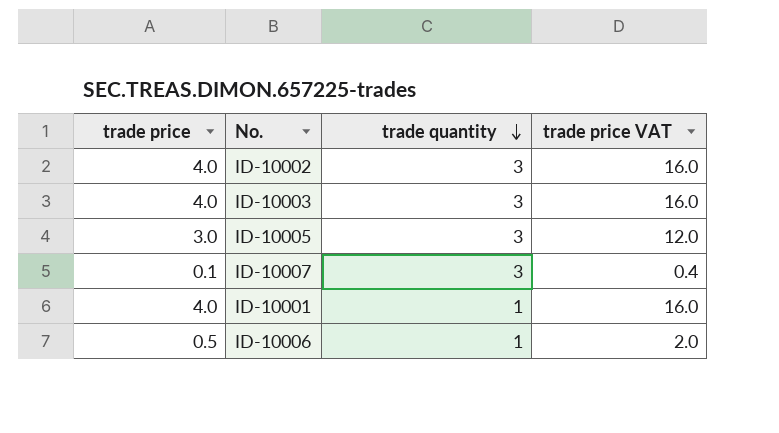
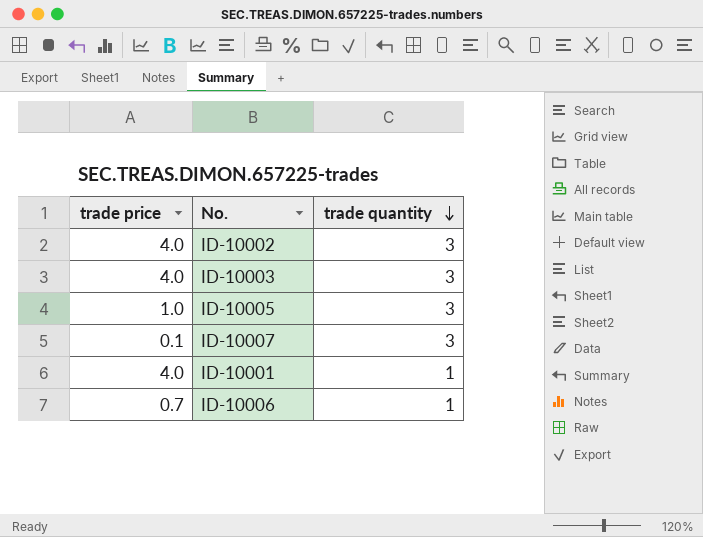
column trade price VAT | formula: [trade price] * 4 -> none
ID-10005 | trade price: 3.0 -> 1.0
ID-10006 | trade price: 0.5 -> 0.7

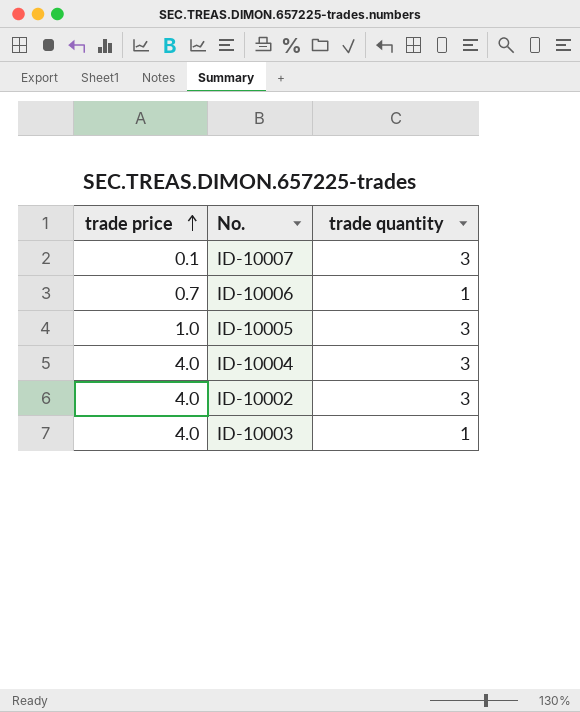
row order: trade quantity descending -> trade price ascending
row ID-10001: 4.0 | 1 -> none
row ID-10004: none -> 4.0 | 3
ID-10003 | trade quantity: 3 -> 1

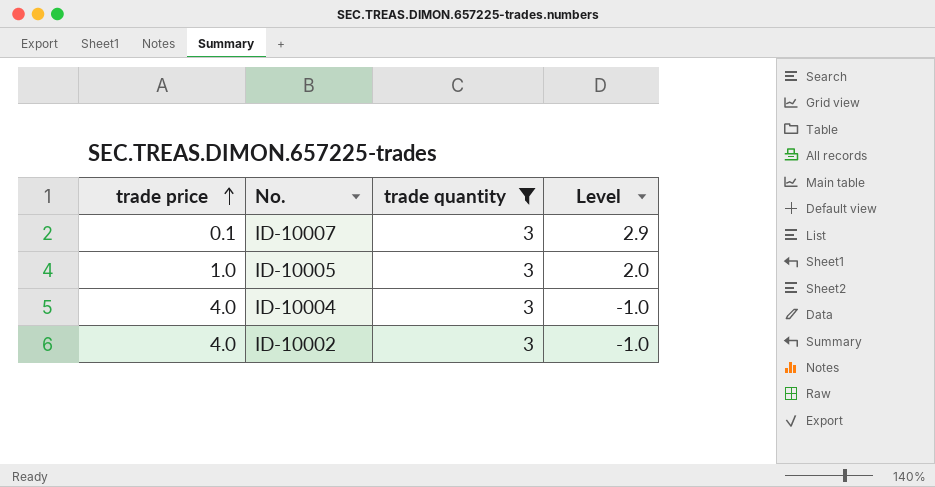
filter: none -> trade quantity = 3
column Level | formula: none -> [trade quantity] - [trade price]

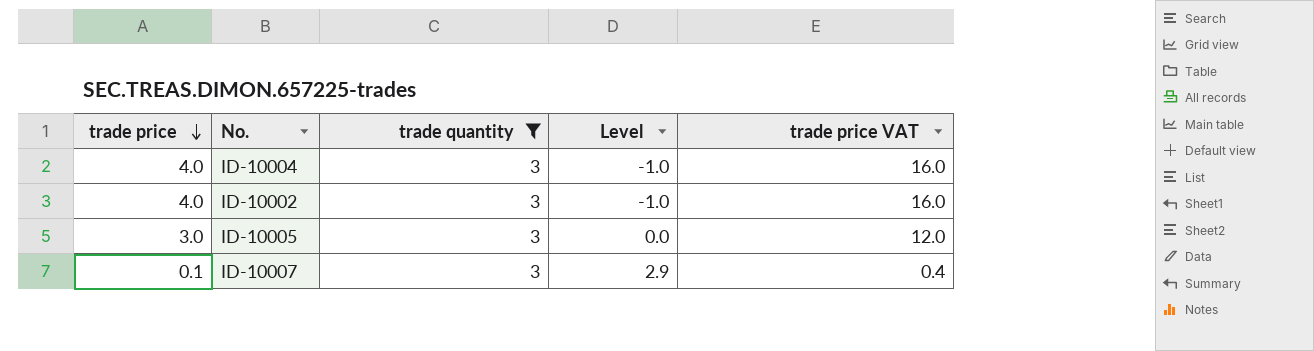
row order: trade price ascending -> trade price descending
column trade price VAT | formula: none -> [trade price] * 4
ID-10005 | trade price: 1.0 -> 3.0
ID-10005 | Level: 2.0 -> 0.0

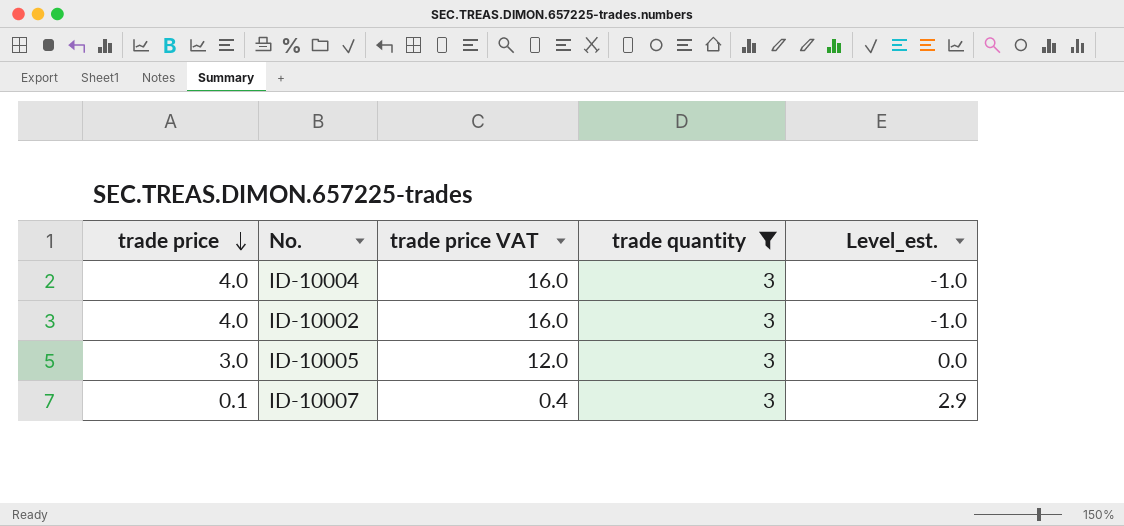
column trade price VAT | position: 5 -> 3
column name: Level -> Level_est.

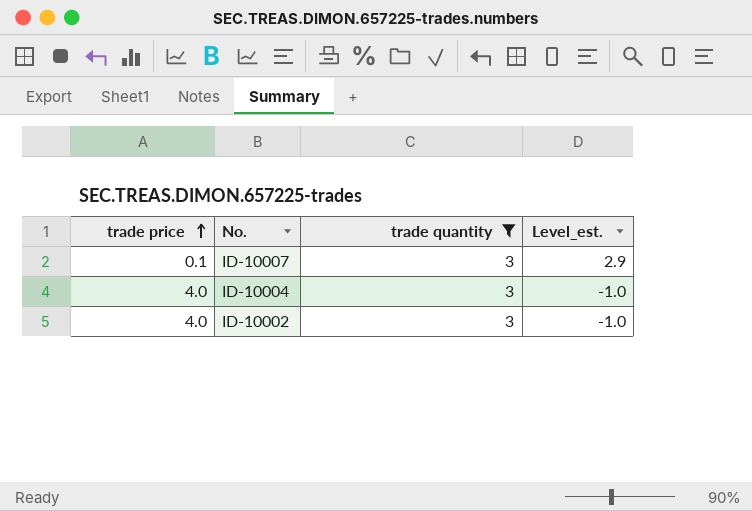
row order: trade price descending -> trade price ascending
column trade price VAT | formula: [trade price] * 4 -> none
row ID-10005: 3.0 | 12.0 | 3 | 0.0 -> none

